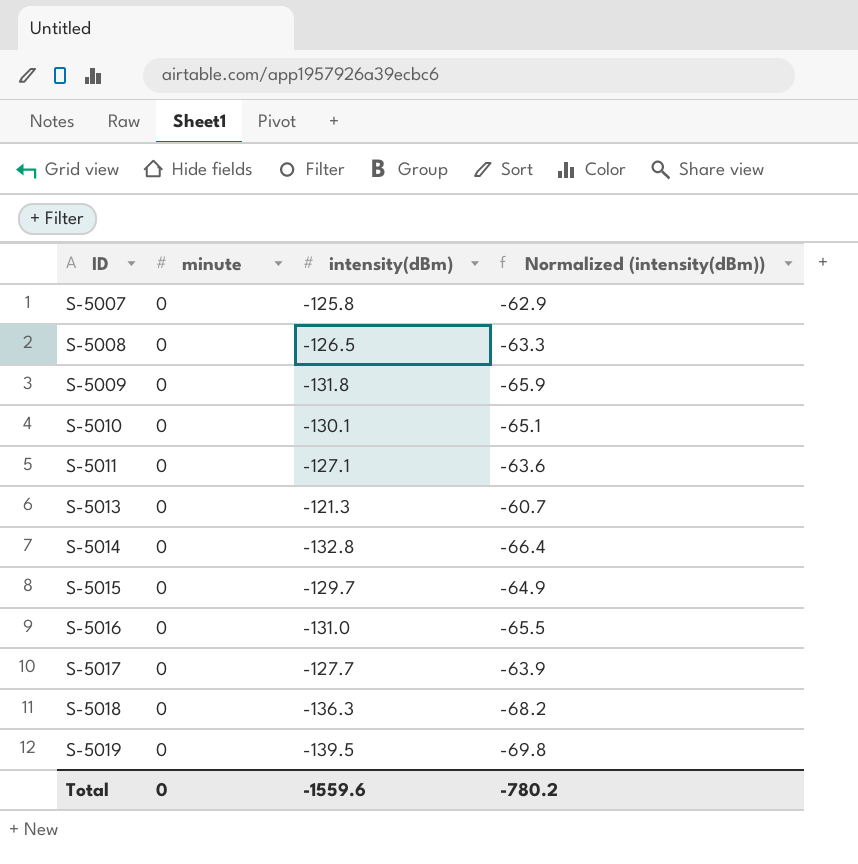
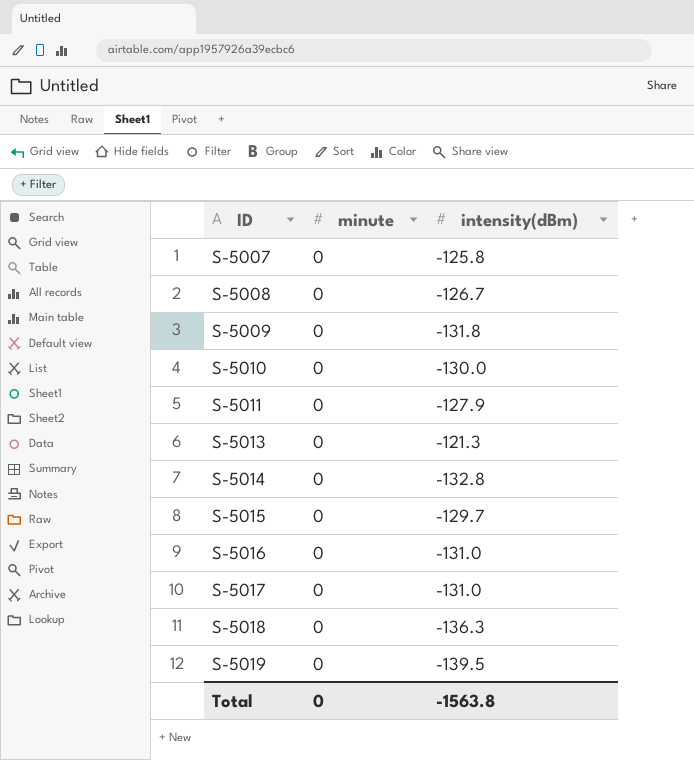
column Normalized (intensity(dBm)) | formula: [intensity(dBm)] * 0.5 -> none
S-5008 | intensity(dBm): -126.5 -> -126.7
S-5010 | intensity(dBm): -130.1 -> -130.0
S-5011 | intensity(dBm): -127.1 -> -127.9
S-5017 | intensity(dBm): -127.7 -> -131.0
Total | intensity(dBm): -1559.6 -> -1563.8

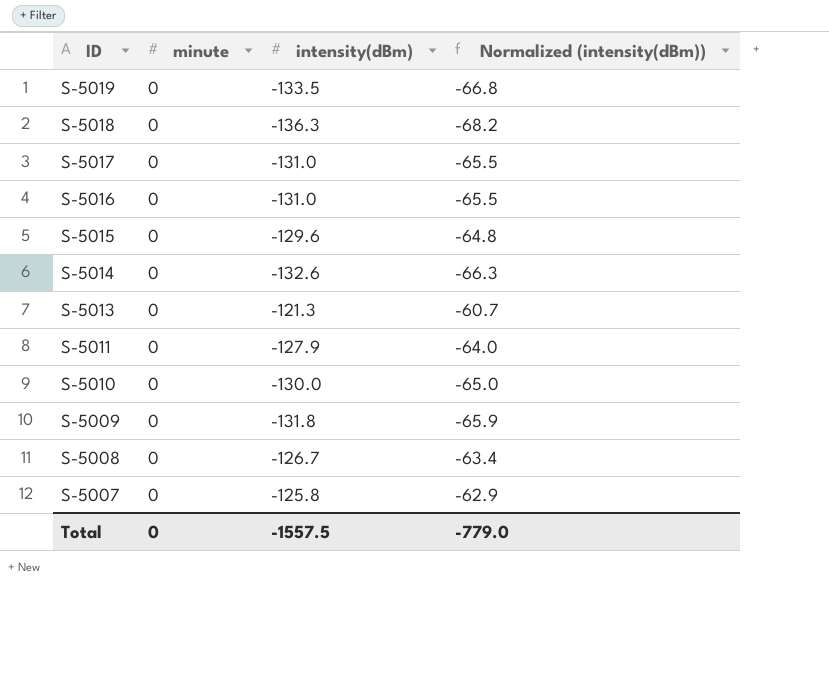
row order: ID ascending -> ID descending
column Normalized (intensity(dBm)) | formula: none -> [intensity(dBm)] * 0.5
S-5019 | intensity(dBm): -139.5 -> -133.5
S-5015 | intensity(dBm): -129.7 -> -129.6
S-5014 | intensity(dBm): -132.8 -> -132.6
Total | intensity(dBm): -1563.8 -> -1557.5

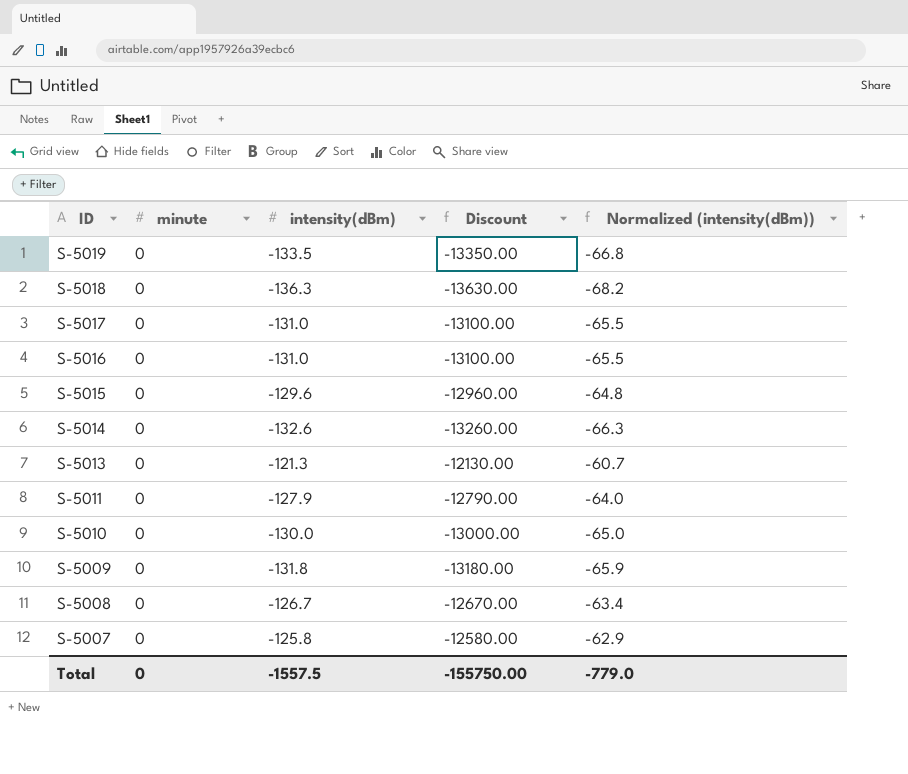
column Discount | formula: none -> [intensity(dBm)] * 100

